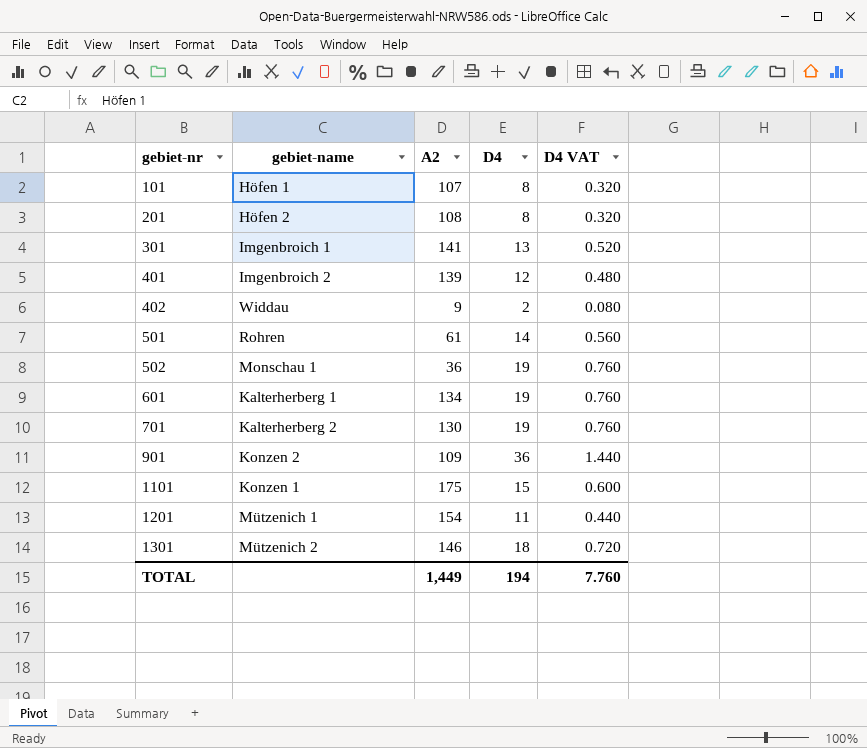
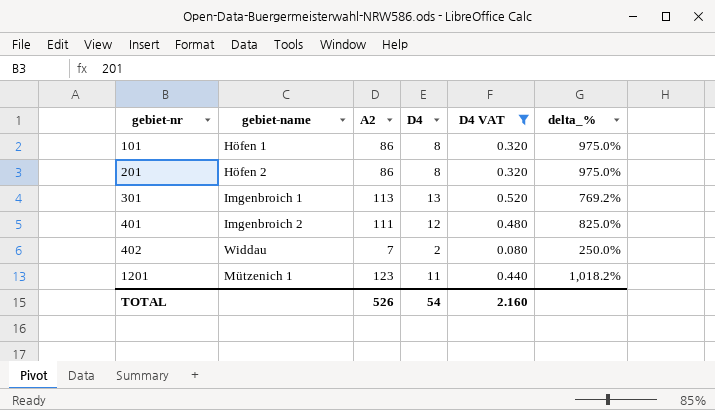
filter: none -> D4 VAT <= 0.520
column delta_% | formula: none -> ([A2] - [D4]) / [D4]
101 | A2: 107 -> 86
201 | A2: 108 -> 86
301 | A2: 141 -> 113
401 | A2: 139 -> 111
402 | A2: 9 -> 7
1201 | A2: 154 -> 123
TOTAL | A2: 1,449 -> 526
TOTAL | D4: 194 -> 54
TOTAL | D4 VAT: 7.760 -> 2.160

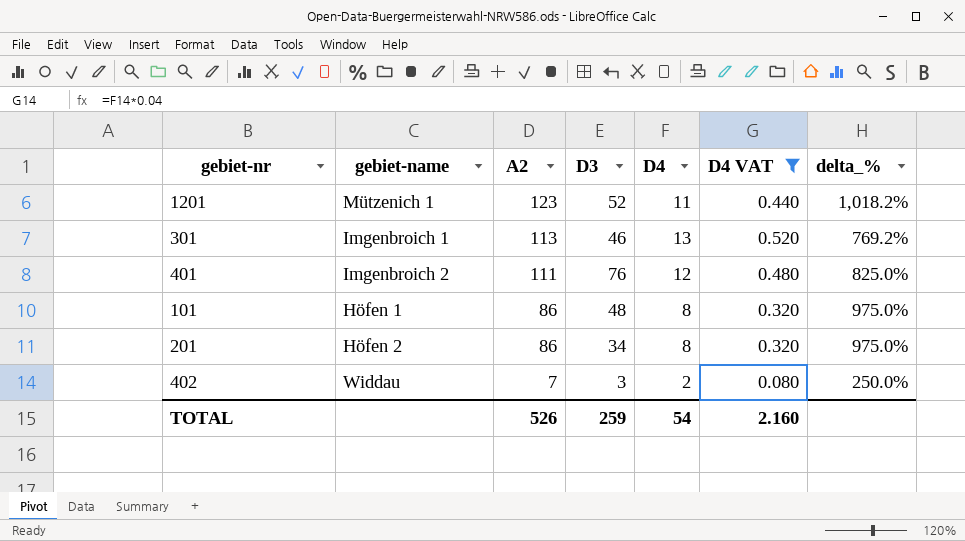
row order: gebiet-nr ascending -> A2 descending
column D3 | position: none -> 4

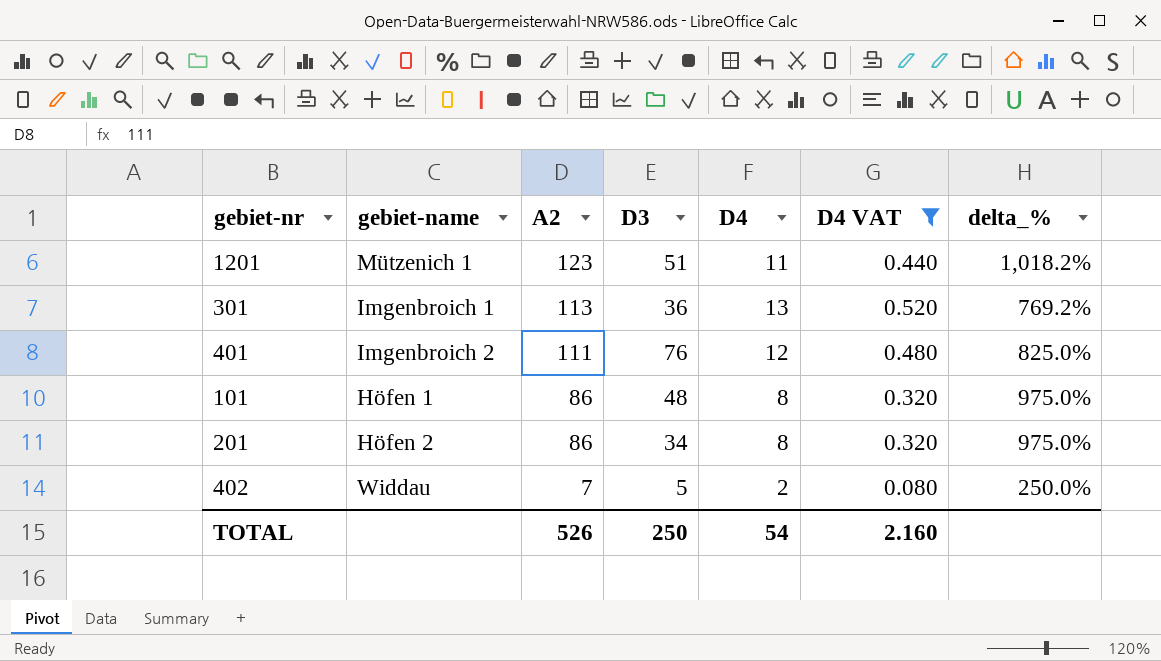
1201 | D3: 52 -> 51
301 | D3: 46 -> 36
402 | D3: 3 -> 5
TOTAL | D3: 259 -> 250

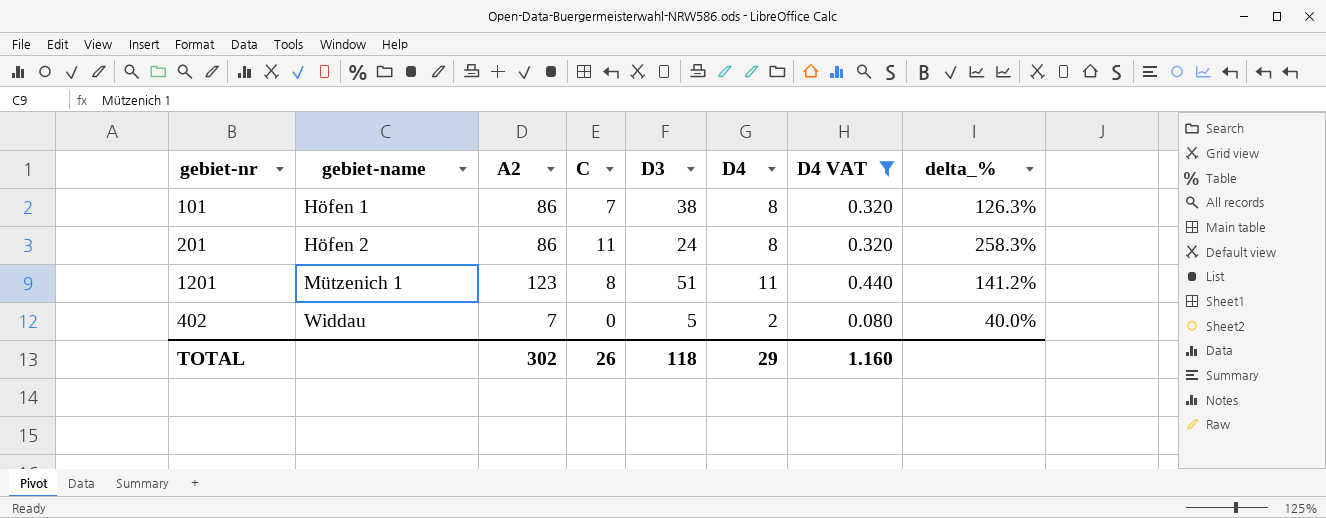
row order: A2 descending -> gebiet-name ascending
column C | position: none -> 4
column delta_% | formula: ([A2] - [D4]) / [D4] -> ([A2] - [D3]) / [D3]
row 301: Imgenbroich 1 | 113 | 36 | 13 | 0.520 | 769.2% -> none
row 401: Imgenbroich 2 | 111 | 76 | 12 | 0.480 | 825.0% -> none
101 | D3: 48 -> 38
201 | D3: 34 -> 24
TOTAL | A2: 526 -> 302
TOTAL | D3: 250 -> 118
TOTAL | D4: 54 -> 29
TOTAL | D4 VAT: 2.160 -> 1.160

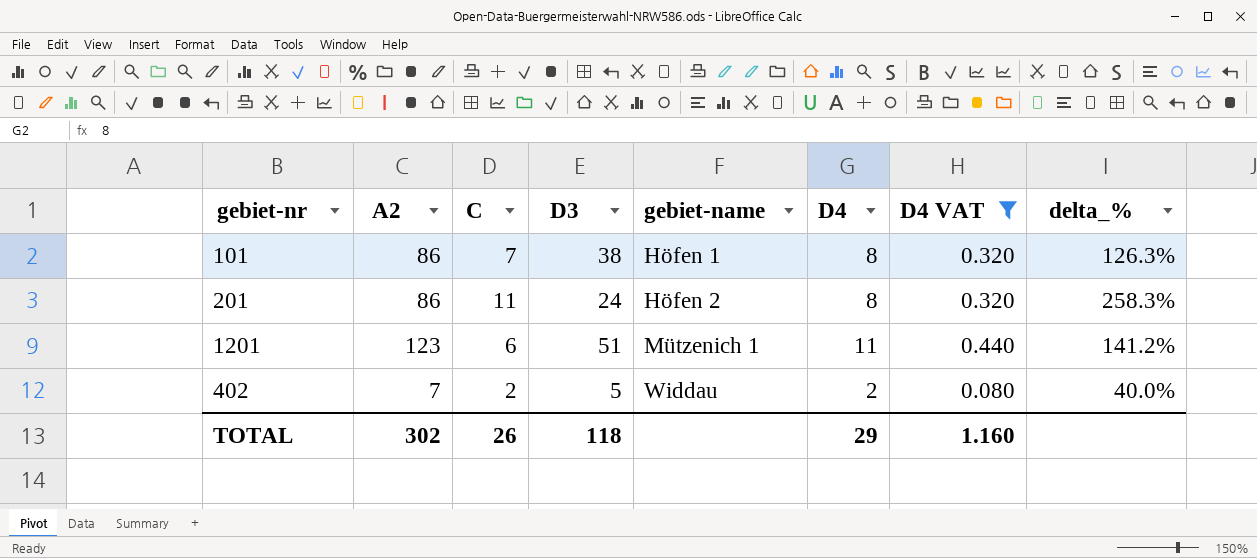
column gebiet-name | position: 2 -> 5
1201 | C: 8 -> 6
402 | C: 0 -> 2

